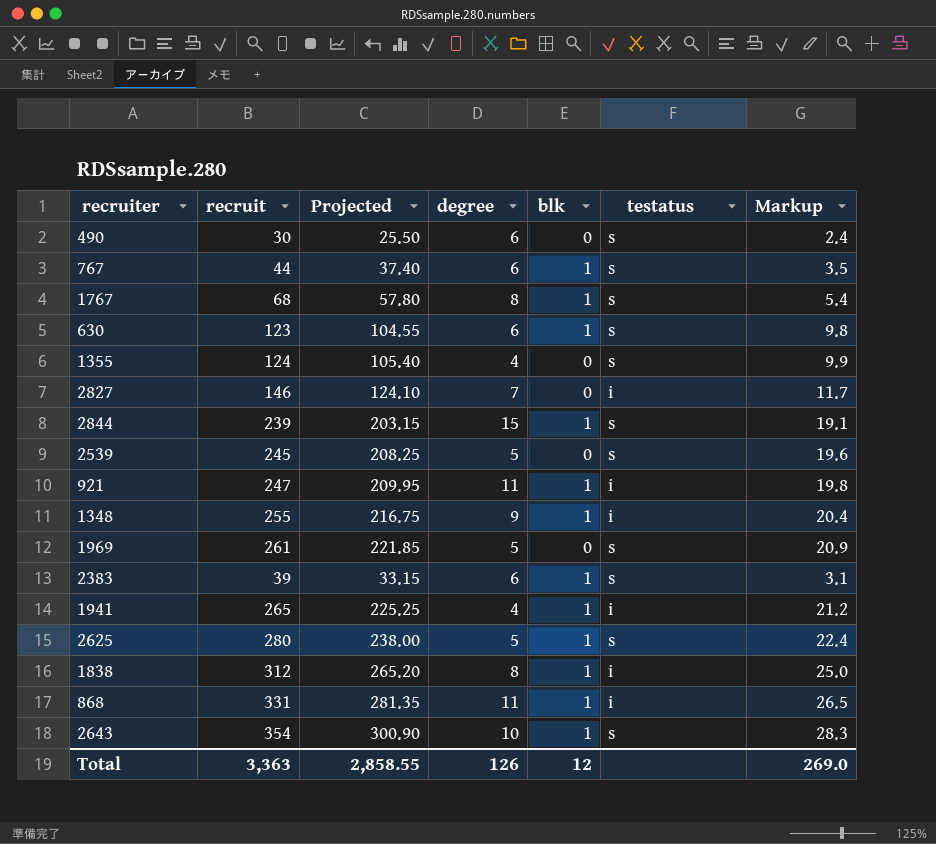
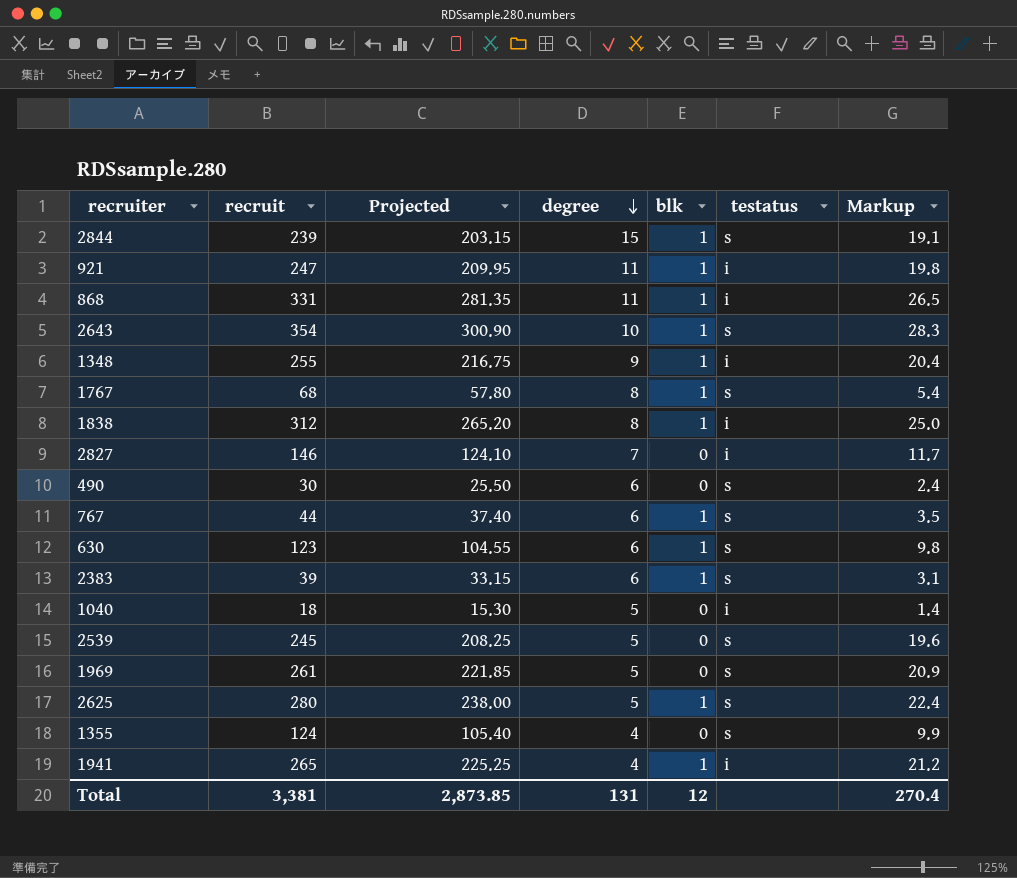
row order: none -> degree descending
row 1040: none -> 18 | 15.30 | 5 | 0 | i | 1.4
Total | recruit: 3,363 -> 3,381
Total | Projected: 2,858.55 -> 2,873.85
Total | degree: 126 -> 131
Total | Markup: 269.0 -> 270.4

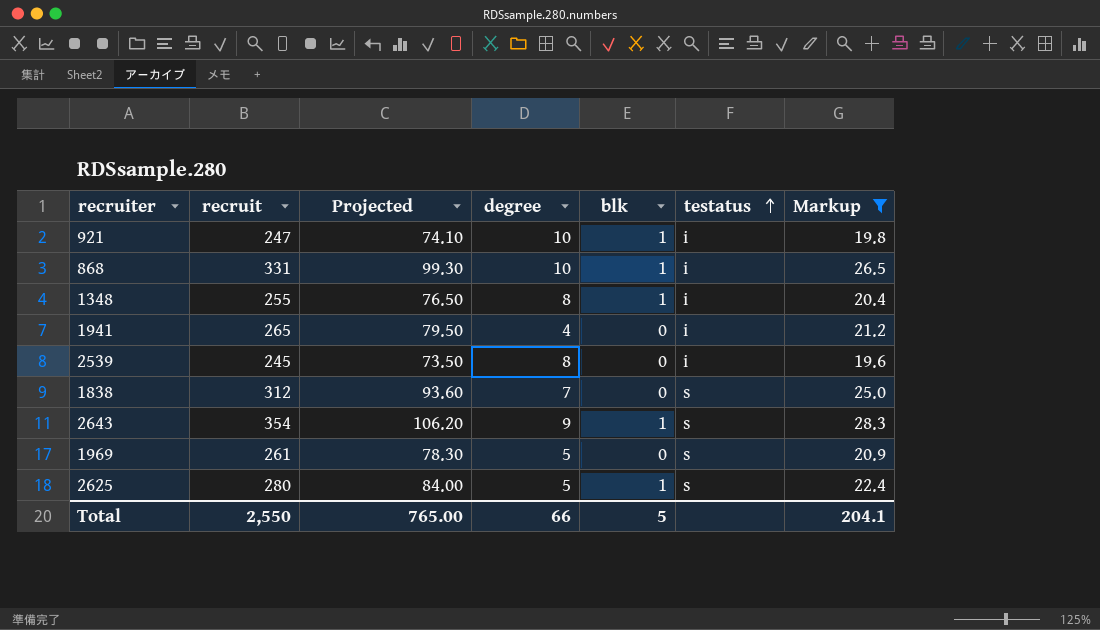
filter: none -> Markup >= 19.6
row order: degree descending -> testatus ascending
column Projected | formula: [recruit] * 0.85 -> [recruit] * 0.3
921 | degree: 11 -> 10
868 | degree: 11 -> 10
1348 | degree: 9 -> 8
1941 | blk: 1 -> 0
2539 | degree: 5 -> 8
2539 | testatus: s -> i
1838 | degree: 8 -> 7
1838 | blk: 1 -> 0
1838 | testatus: i -> s
2643 | degree: 10 -> 9
Total | recruit: 3,381 -> 2,550
Total | Projected: 2,873.85 -> 765.00
Total | degree: 131 -> 66
Total | blk: 12 -> 5
Total | Markup: 270.4 -> 204.1

